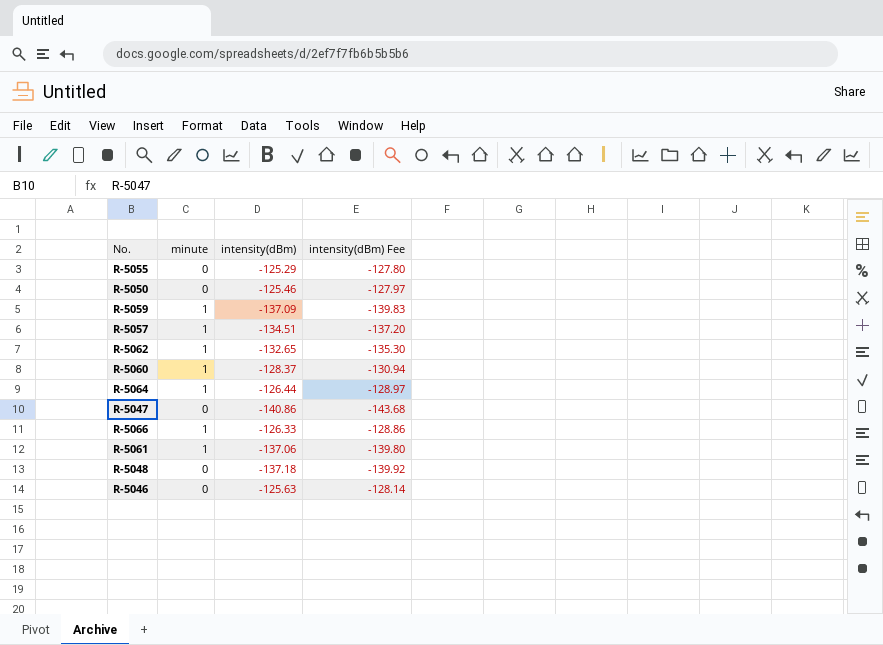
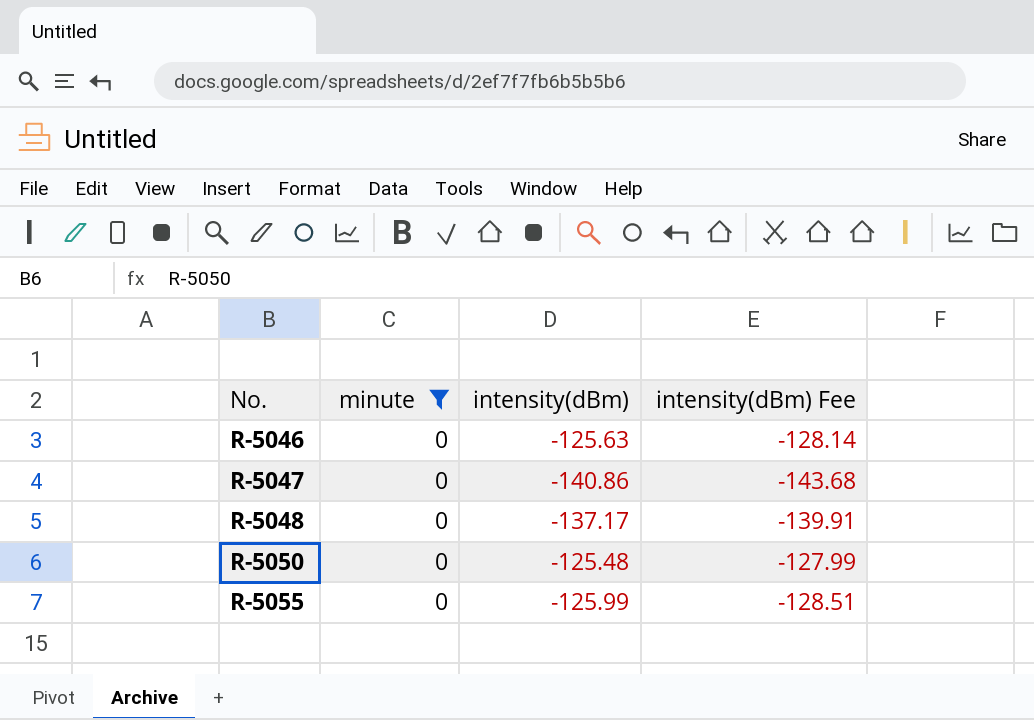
filter: none -> minute = 0
row order: none -> No. ascending
R-5048 | intensity(dBm): -137.18 -> -137.17
R-5048 | intensity(dBm) Fee: -139.92 -> -139.91
R-5050 | intensity(dBm): -125.46 -> -125.48
R-5050 | intensity(dBm) Fee: -127.97 -> -127.99
R-5055 | intensity(dBm): -125.29 -> -125.99
R-5055 | intensity(dBm) Fee: -127.80 -> -128.51

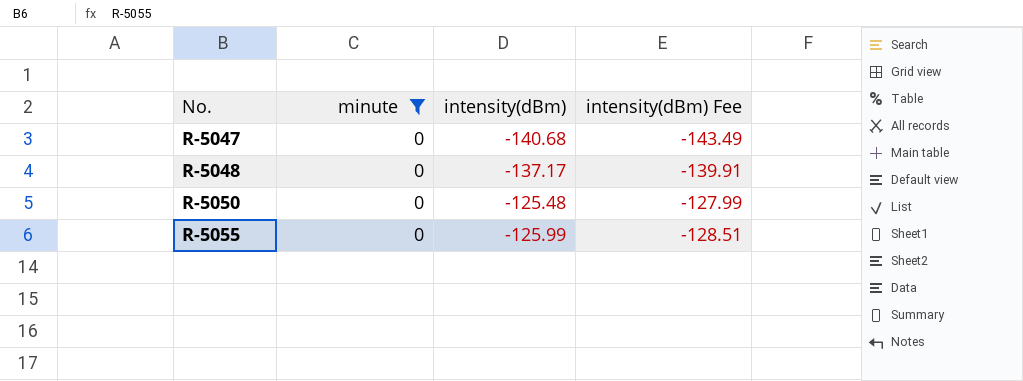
row R-5046: 0 | -125.63 | -128.14 -> none
R-5047 | intensity(dBm): -140.86 -> -140.68
R-5047 | intensity(dBm) Fee: -143.68 -> -143.49

